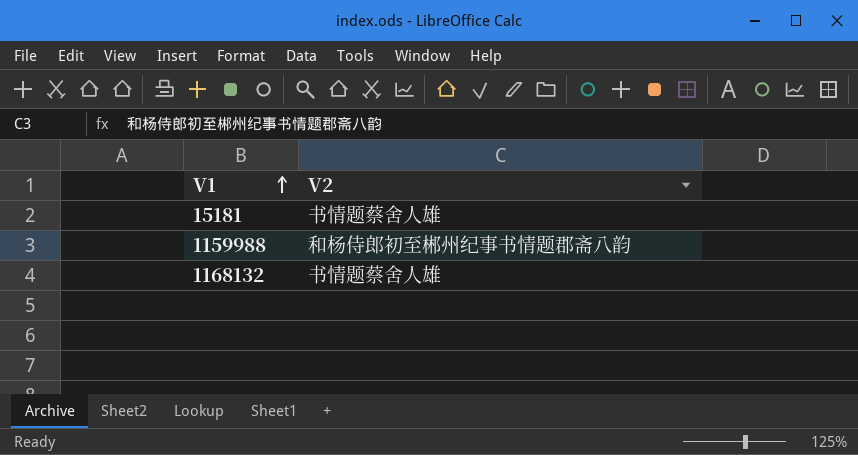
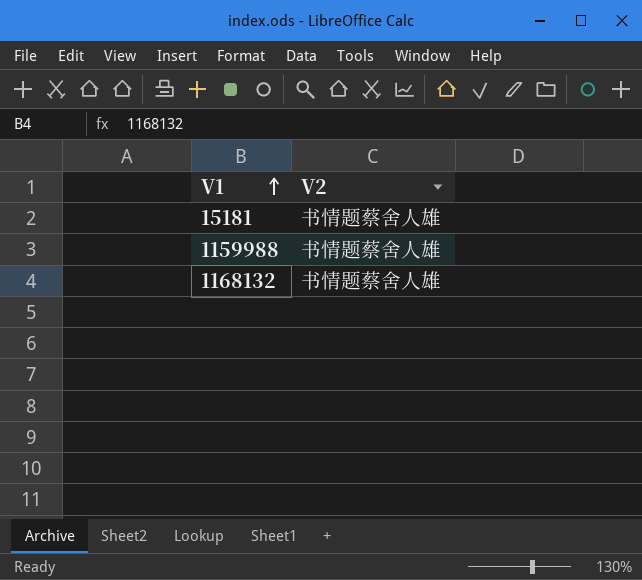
1159988 | V2: 和杨侍郎初至郴州纪事书情题郡斋八韵 -> 书情题蔡舍人雄

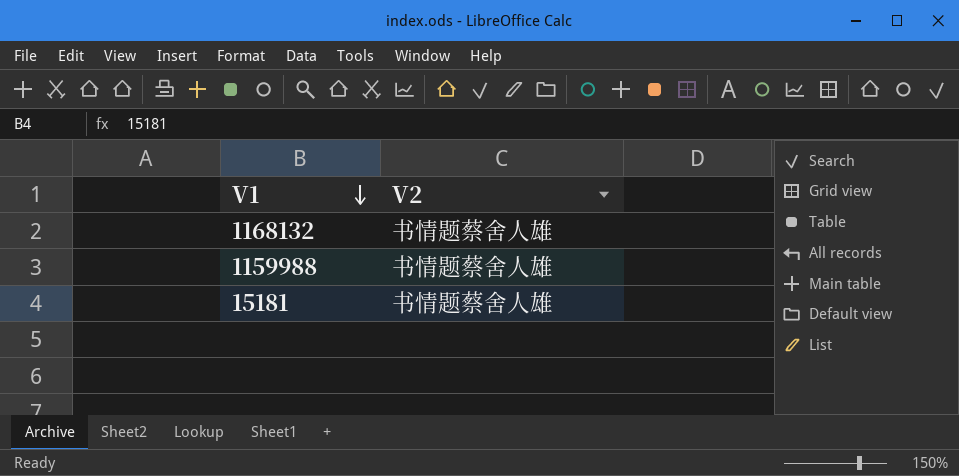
row order: V1 ascending -> V1 descending

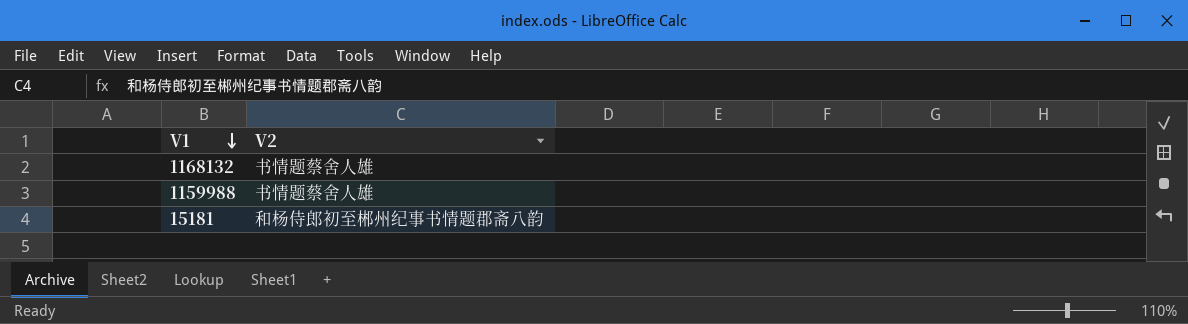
15181 | V2: 书情题蔡舍人雄 -> 和杨侍郎初至郴州纪事书情题郡斋八韵

